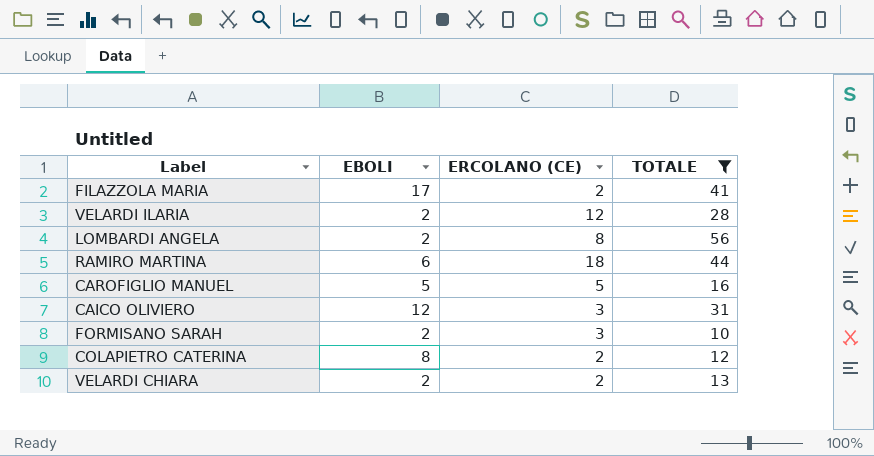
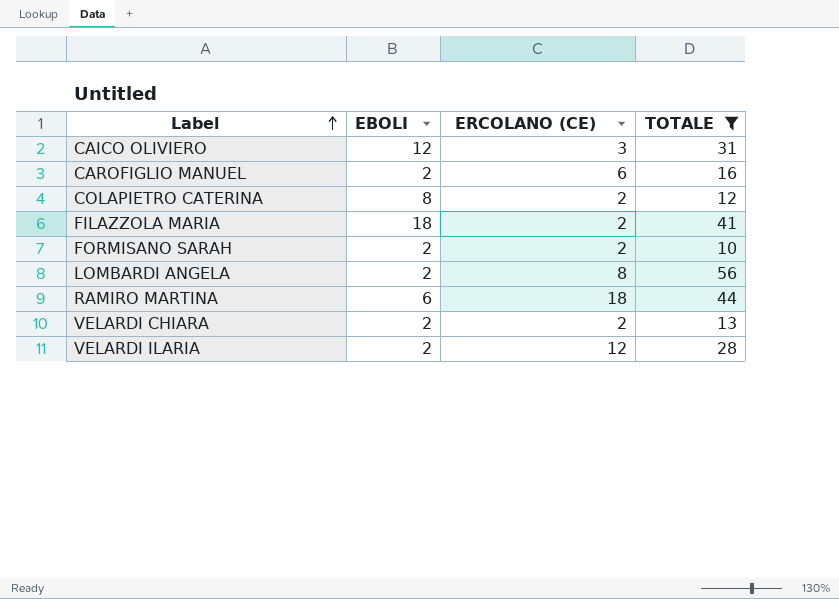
row order: none -> Label ascending
CAROFIGLIO MANUEL | EBOLI: 5 -> 2
CAROFIGLIO MANUEL | ERCOLANO (CE): 5 -> 6
FILAZZOLA MARIA | EBOLI: 17 -> 18
FORMISANO SARAH | ERCOLANO (CE): 3 -> 2

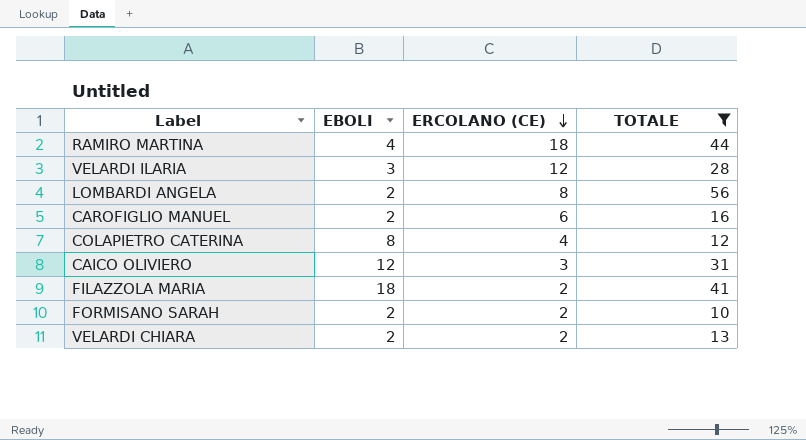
row order: Label ascending -> ERCOLANO (CE) descending
RAMIRO MARTINA | EBOLI: 6 -> 4
VELARDI ILARIA | EBOLI: 2 -> 3
COLAPIETRO CATERINA | ERCOLANO (CE): 2 -> 4

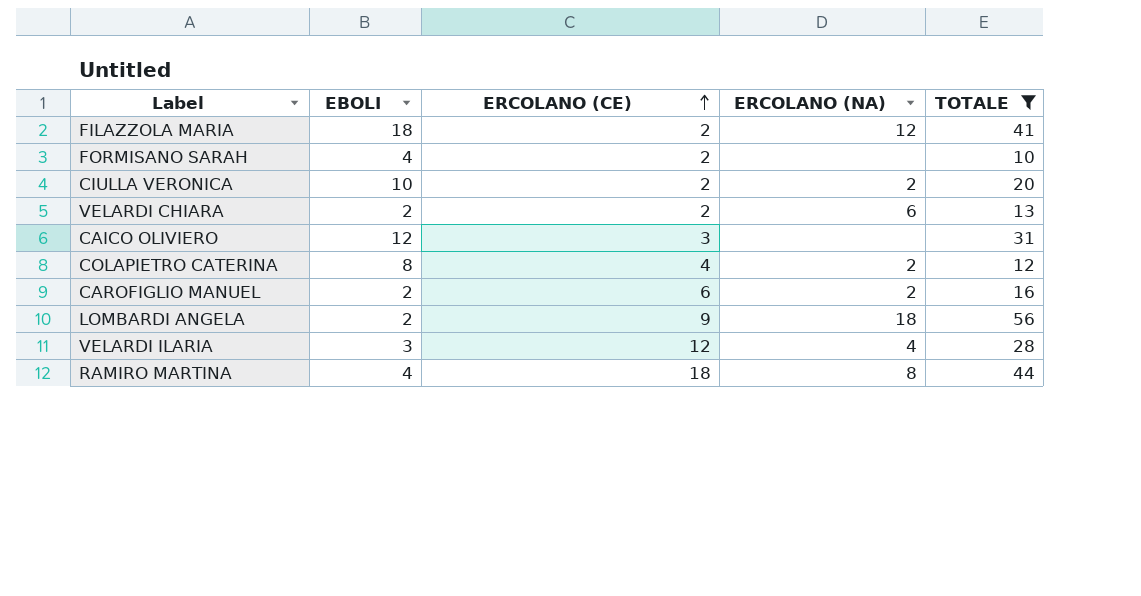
row order: ERCOLANO (CE) descending -> ERCOLANO (CE) ascending
column ERCOLANO (NA) | position: none -> 4
FORMISANO SARAH | EBOLI: 2 -> 4
row CIULLA VERONICA: none -> 10 | 2 | 2 | 20
LOMBARDI ANGELA | ERCOLANO (CE): 8 -> 9

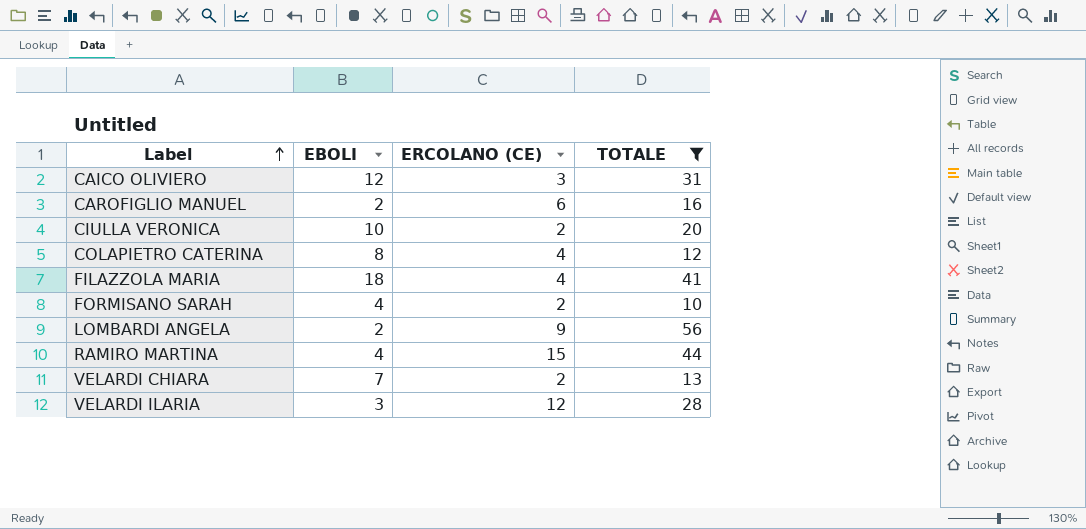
row order: ERCOLANO (CE) ascending -> Label ascending
column ERCOLANO (NA) | position: 4 -> none
FILAZZOLA MARIA | ERCOLANO (CE): 2 -> 4
RAMIRO MARTINA | ERCOLANO (CE): 18 -> 15
VELARDI CHIARA | EBOLI: 2 -> 7

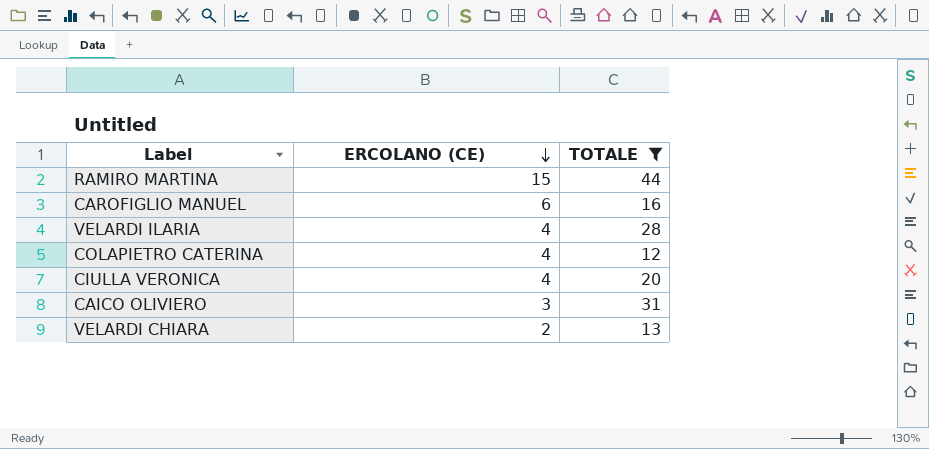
row order: Label ascending -> ERCOLANO (CE) descending
column EBOLI | position: 2 -> none
row FILAZZOLA MARIA: 18 | 4 | 41 -> none
row FORMISANO SARAH: 4 | 2 | 10 -> none
row LOMBARDI ANGELA: 2 | 9 | 56 -> none
VELARDI ILARIA | ERCOLANO (CE): 12 -> 4
CIULLA VERONICA | ERCOLANO (CE): 2 -> 4

